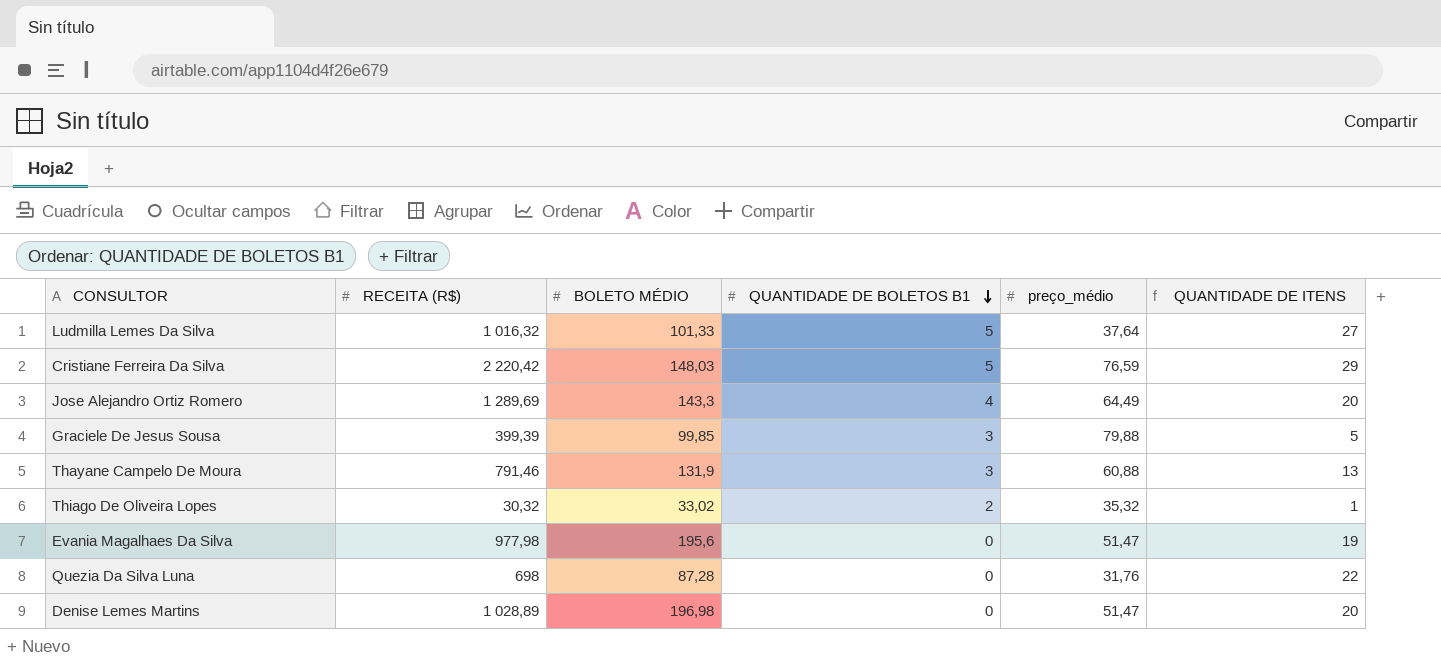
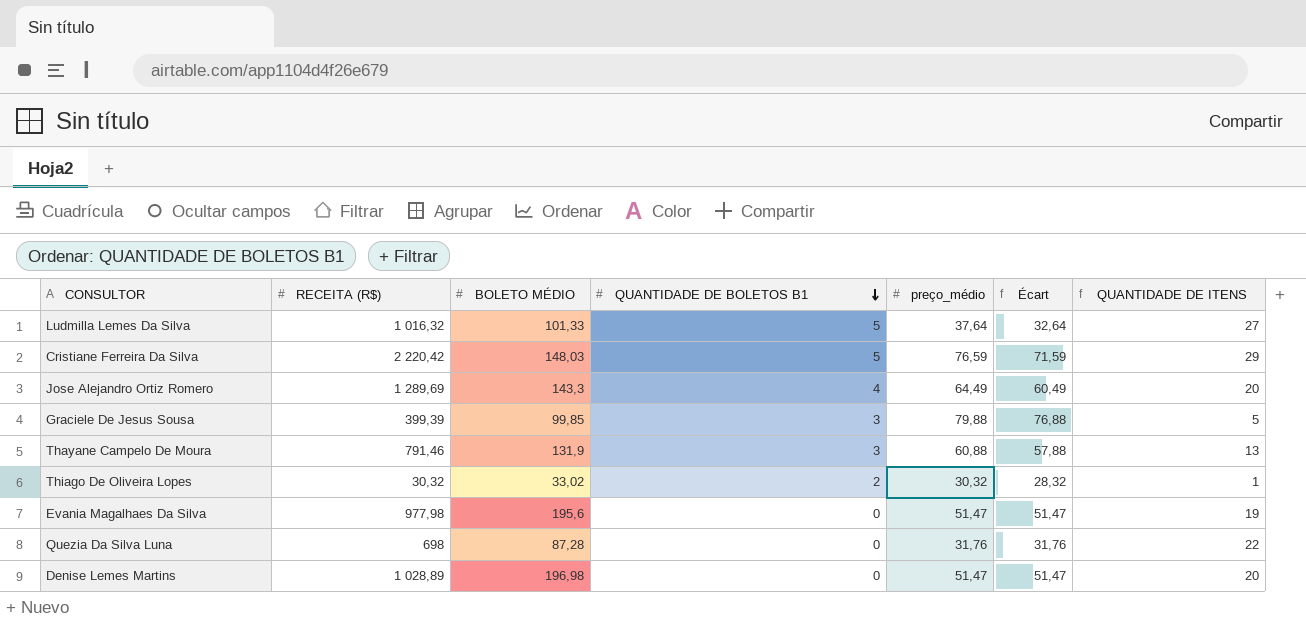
column Écart | formula: none -> [preço_médio] - [QUANTIDADE DE BOLETOS B1]
Thiago De Oliveira Lopes | preço_médio: 35,32 -> 30,32

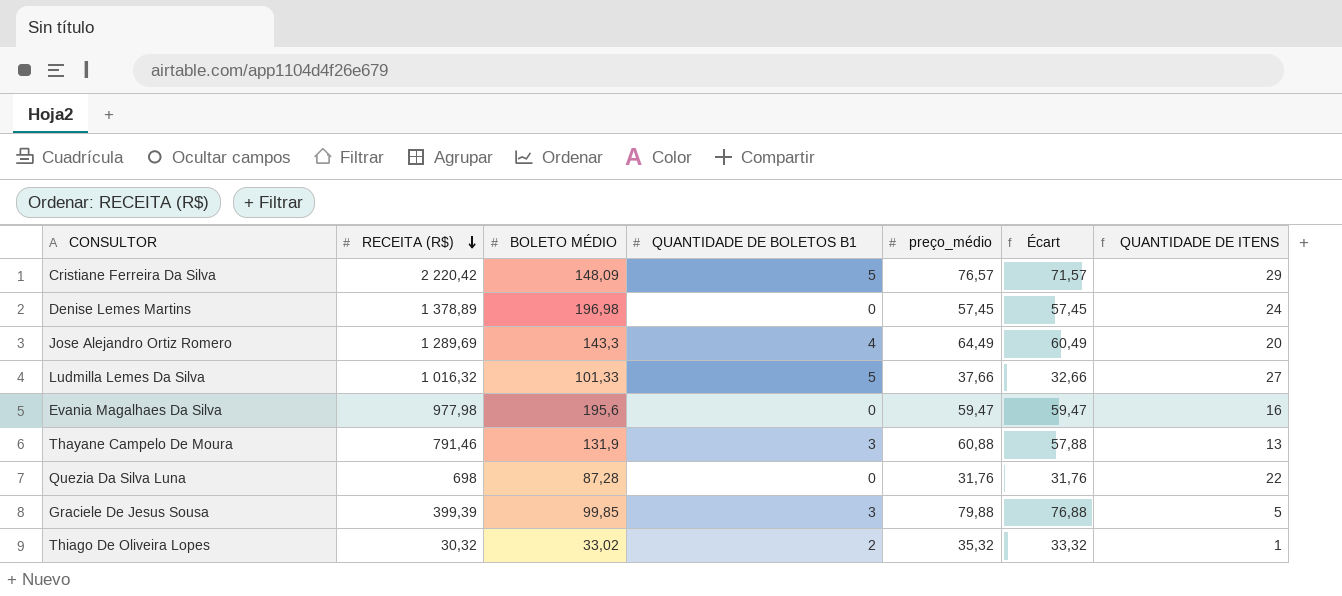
row order: QUANTIDADE DE BOLETOS B1 descending -> RECEITA (R$) descending
Cristiane Ferreira Da Silva | BOLETO MÉDIO: 148,03 -> 148,09
Cristiane Ferreira Da Silva | preço_médio: 76,59 -> 76,57
Cristiane Ferreira Da Silva | Écart: 71,59 -> 71,57
Denise Lemes Martins | RECEITA (R$): 1 028,89 -> 1 378,89
Denise Lemes Martins | preço_médio: 51,47 -> 57,45
Denise Lemes Martins | Écart: 51,47 -> 57,45
Denise Lemes Martins | QUANTIDADE DE ITENS: 20 -> 24
Ludmilla Lemes Da Silva | preço_médio: 37,64 -> 37,66
Ludmilla Lemes Da Silva | Écart: 32,64 -> 32,66
Evania Magalhaes Da Silva | preço_médio: 51,47 -> 59,47
Evania Magalhaes Da Silva | Écart: 51,47 -> 59,47
Evania Magalhaes Da Silva | QUANTIDADE DE ITENS: 19 -> 16
Thiago De Oliveira Lopes | preço_médio: 30,32 -> 35,32
Thiago De Oliveira Lopes | Écart: 28,32 -> 33,32

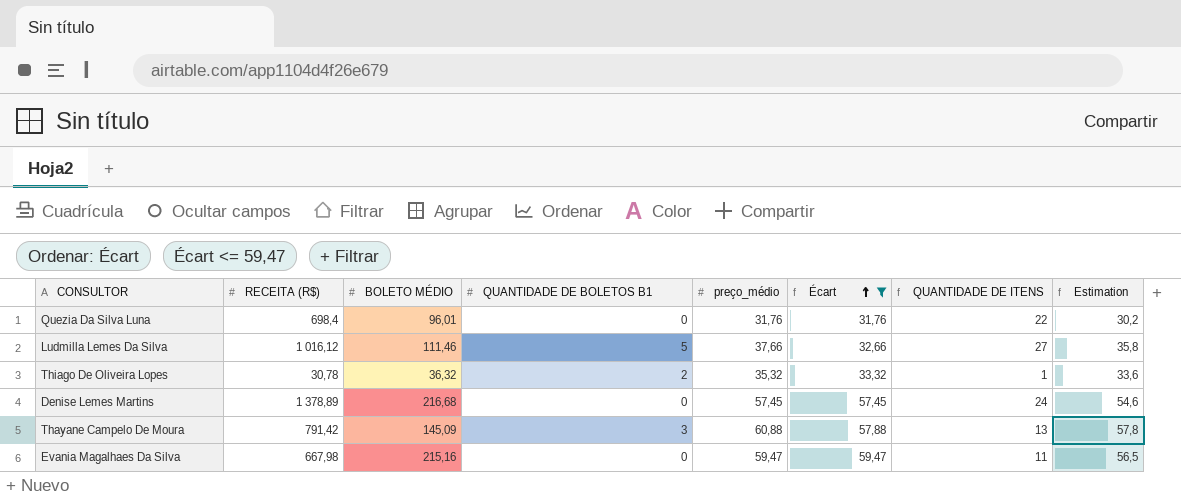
filter: none -> Écart <= 59,47
row order: RECEITA (R$) descending -> Écart ascending
column Estimation | formula: none -> [preço_médio] * 0,95
Quezia Da Silva Luna | RECEITA (R$): 698 -> 698,4
Quezia Da Silva Luna | BOLETO MÉDIO: 87,28 -> 96,01
Ludmilla Lemes Da Silva | RECEITA (R$): 1 016,32 -> 1 016,12
Ludmilla Lemes Da Silva | BOLETO MÉDIO: 101,33 -> 111,46
Thiago De Oliveira Lopes | RECEITA (R$): 30,32 -> 30,78
Thiago De Oliveira Lopes | BOLETO MÉDIO: 33,02 -> 36,32
Denise Lemes Martins | BOLETO MÉDIO: 196,98 -> 216,68
Thayane Campelo De Moura | RECEITA (R$): 791,46 -> 791,42
Thayane Campelo De Moura | BOLETO MÉDIO: 131,9 -> 145,09
Evania Magalhaes Da Silva | RECEITA (R$): 977,98 -> 667,98
Evania Magalhaes Da Silva | BOLETO MÉDIO: 195,6 -> 215,16
Evania Magalhaes Da Silva | QUANTIDADE DE ITENS: 16 -> 11

